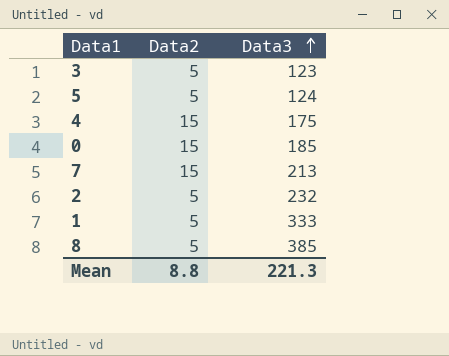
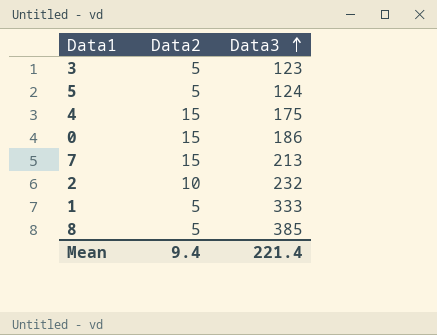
0 | Data3: 185 -> 186
2 | Data2: 5 -> 10
Mean | Data2: 8.8 -> 9.4
Mean | Data3: 221.3 -> 221.4

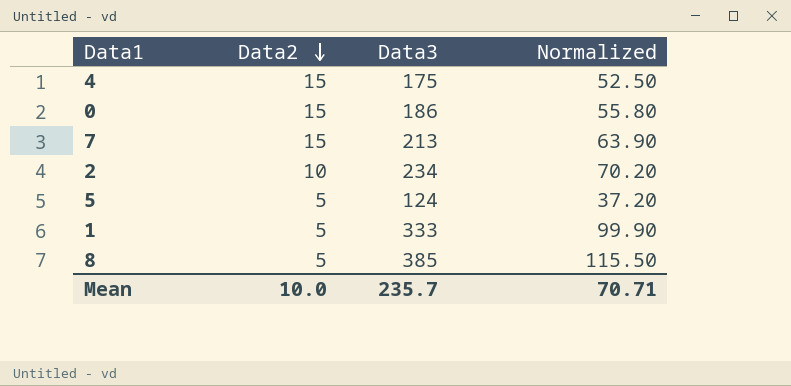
row order: Data3 ascending -> Data2 descending
column Normalized | formula: none -> [Data3] * 0.3
row 3: 5 | 123 -> none
2 | Data3: 232 -> 234
Mean | Data2: 9.4 -> 10.0
Mean | Data3: 221.4 -> 235.7

